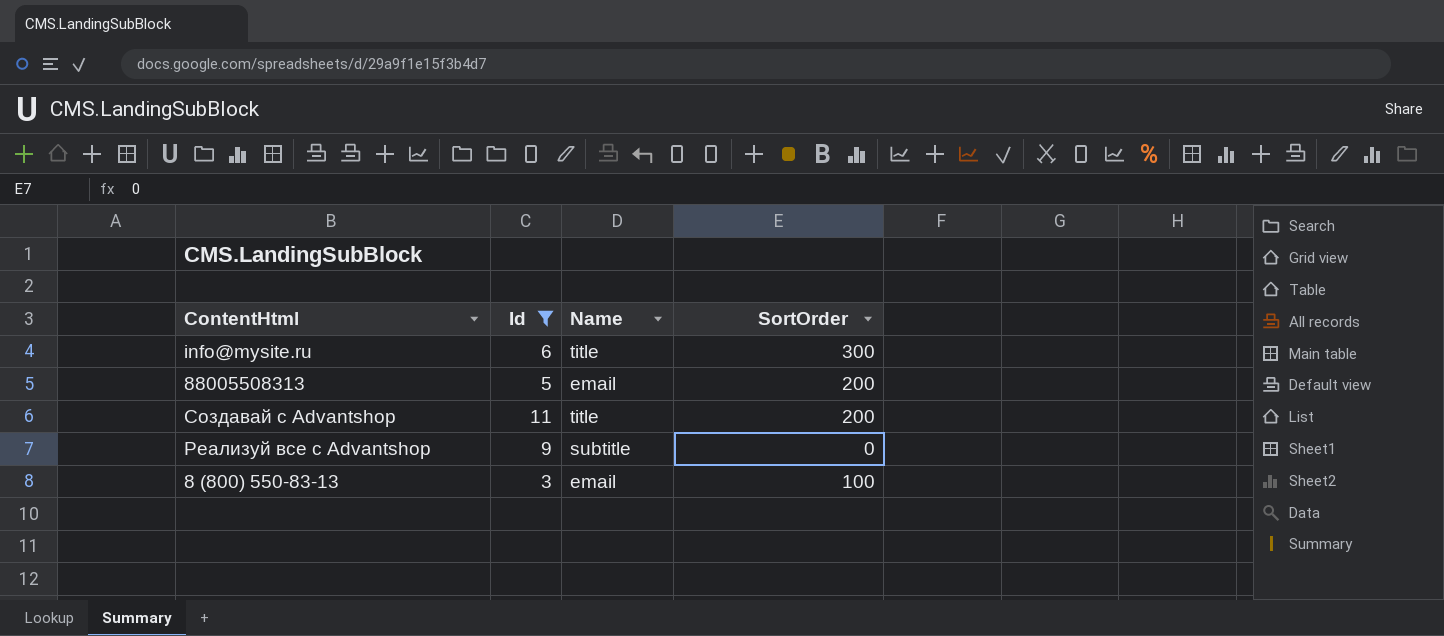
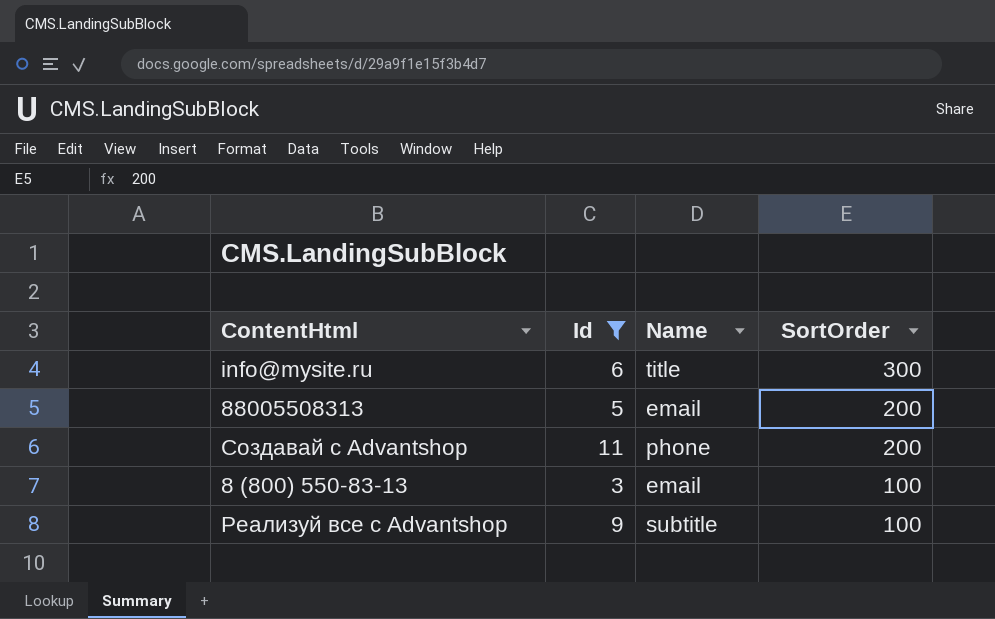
row order: none -> SortOrder descending
Создавай с Advantshop | Name: title -> phone
Реализуй все с Advantshop | SortOrder: 0 -> 100

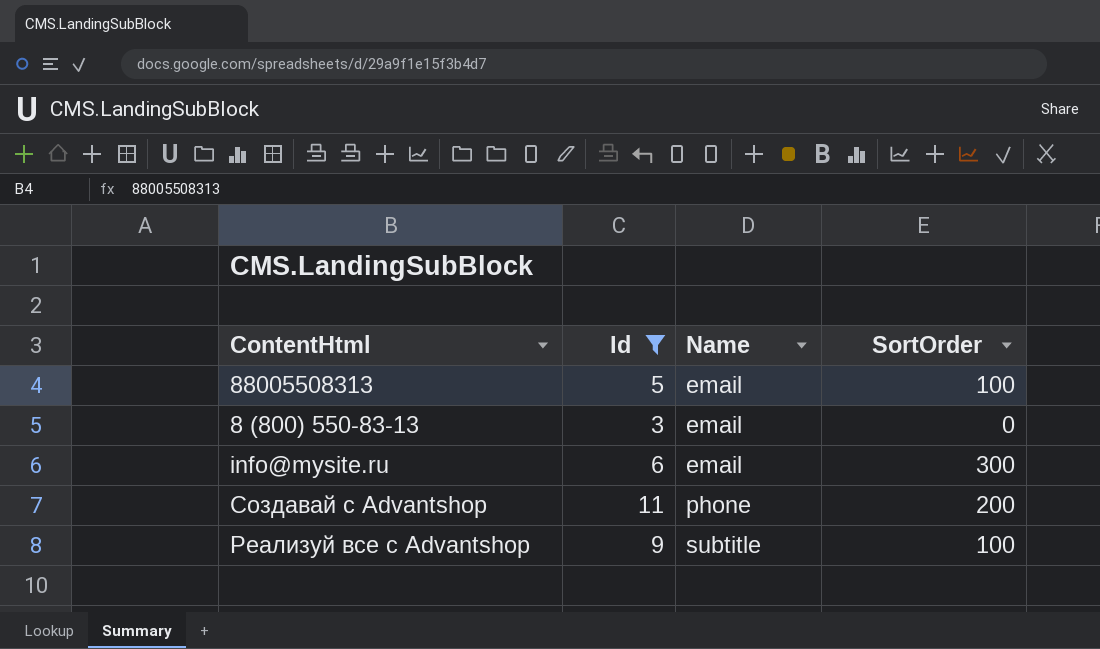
row order: SortOrder descending -> Name ascending
88005508313 | SortOrder: 200 -> 100
8 (800) 550-83-13 | SortOrder: 100 -> 0
info@mysite.ru | Name: title -> email

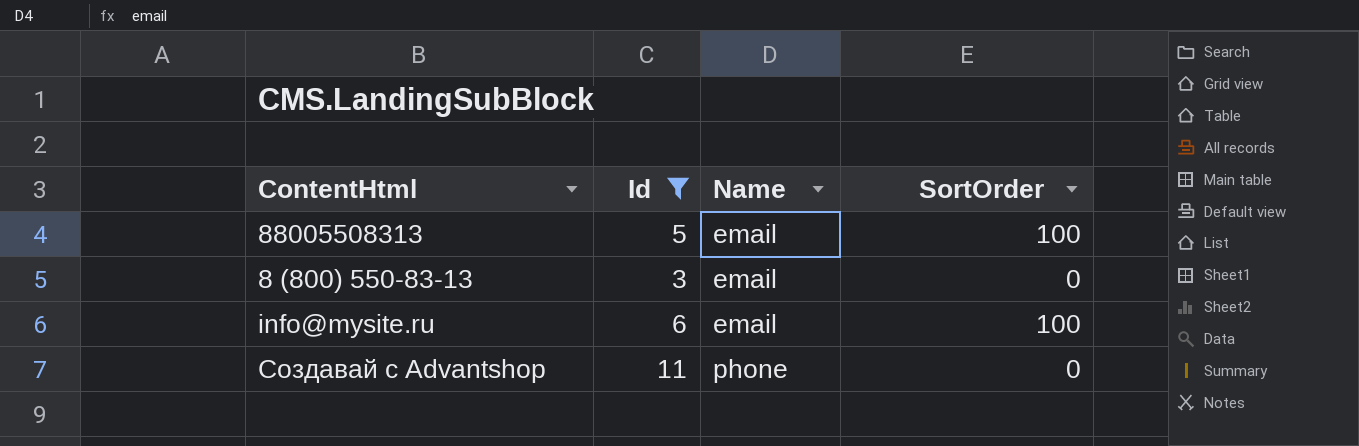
row Реализуй все с Advantshop: 9 | subtitle | 100 -> none
info@mysite.ru | SortOrder: 300 -> 100
Создавай с Advantshop | SortOrder: 200 -> 0

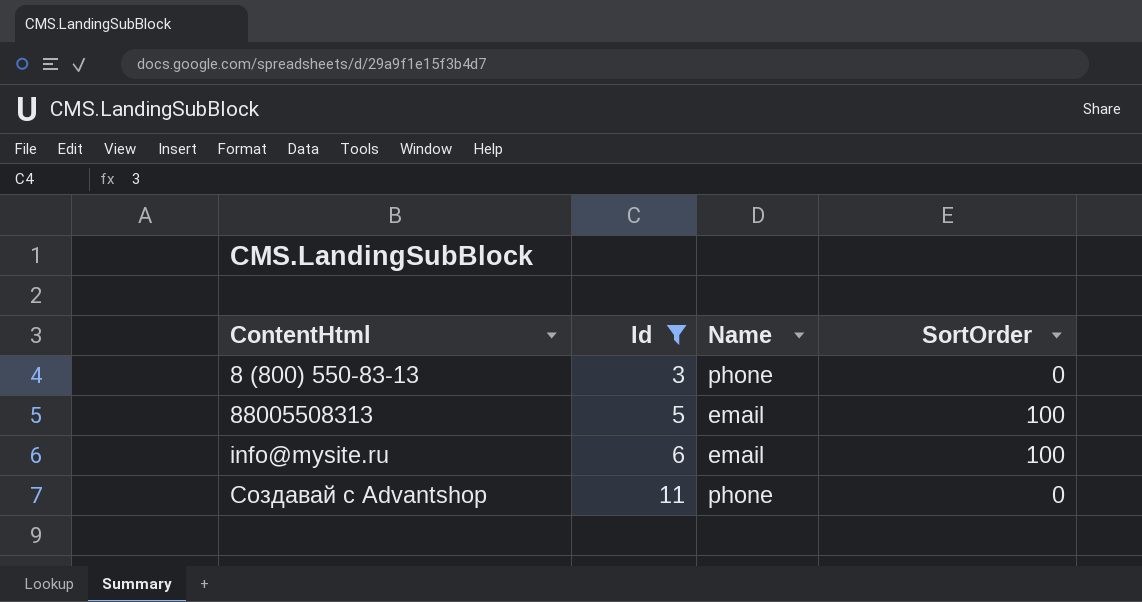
row order: Name ascending -> ContentHtml ascending
8 (800) 550-83-13 | Name: email -> phone

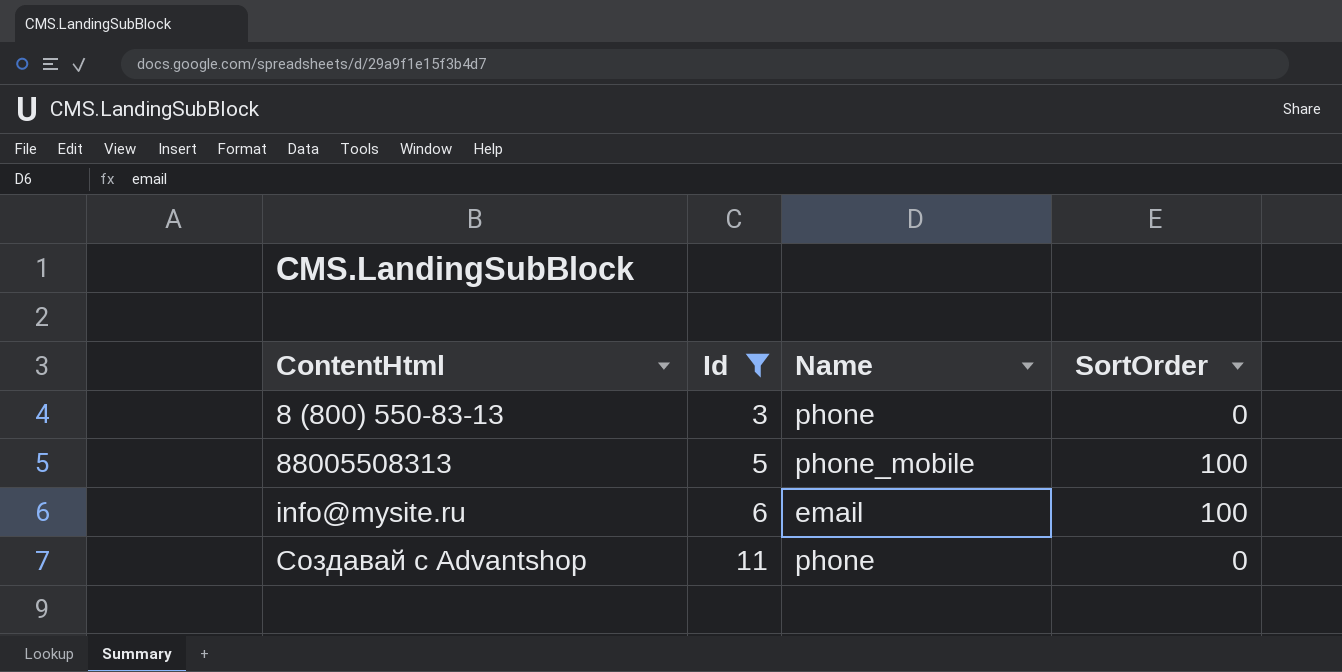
88005508313 | Name: email -> phone_mobile

